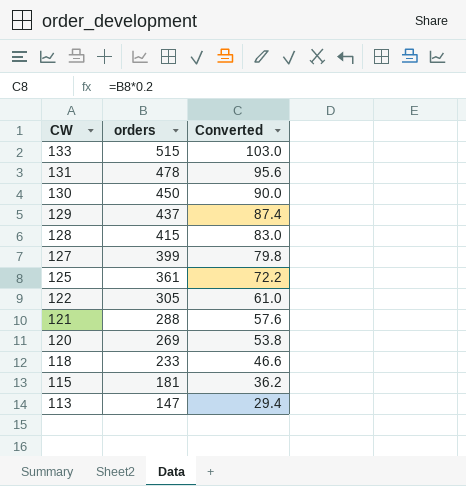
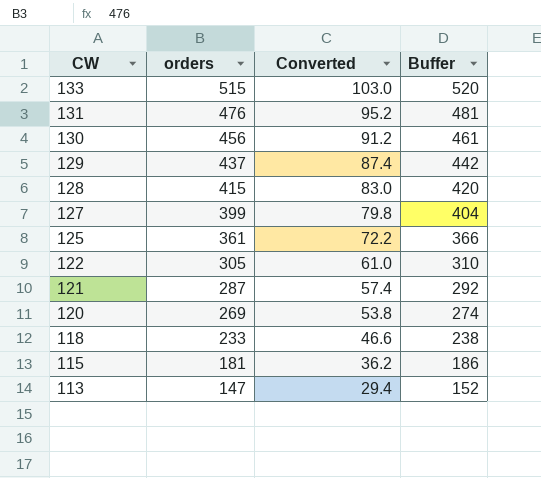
column Buffer | formula: none -> [orders] + 5
131 | orders: 478 -> 476
131 | Converted: 95.6 -> 95.2
130 | orders: 450 -> 456
130 | Converted: 90.0 -> 91.2
121 | orders: 288 -> 287
121 | Converted: 57.6 -> 57.4

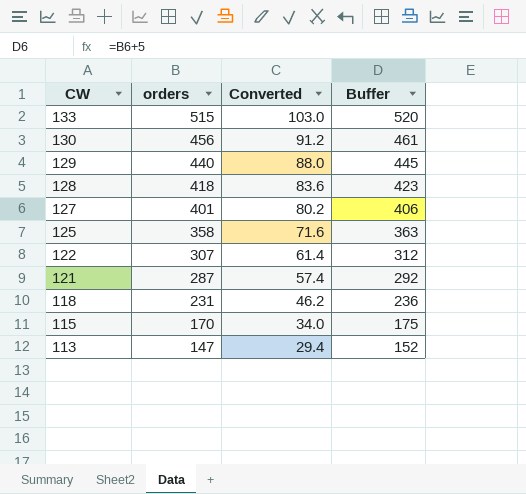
row 131: 476 | 95.2 | 481 -> none
row 120: 269 | 53.8 | 274 -> none
129 | orders: 437 -> 440
129 | Converted: 87.4 -> 88.0
129 | Buffer: 442 -> 445
128 | orders: 415 -> 418
128 | Converted: 83.0 -> 83.6
128 | Buffer: 420 -> 423
127 | orders: 399 -> 401
127 | Converted: 79.8 -> 80.2
127 | Buffer: 404 -> 406
125 | orders: 361 -> 358
125 | Converted: 72.2 -> 71.6
125 | Buffer: 366 -> 363
122 | orders: 305 -> 307
122 | Converted: 61.0 -> 61.4
122 | Buffer: 310 -> 312
118 | orders: 233 -> 231
118 | Converted: 46.6 -> 46.2
118 | Buffer: 238 -> 236
115 | orders: 181 -> 170
115 | Converted: 36.2 -> 34.0
115 | Buffer: 186 -> 175

